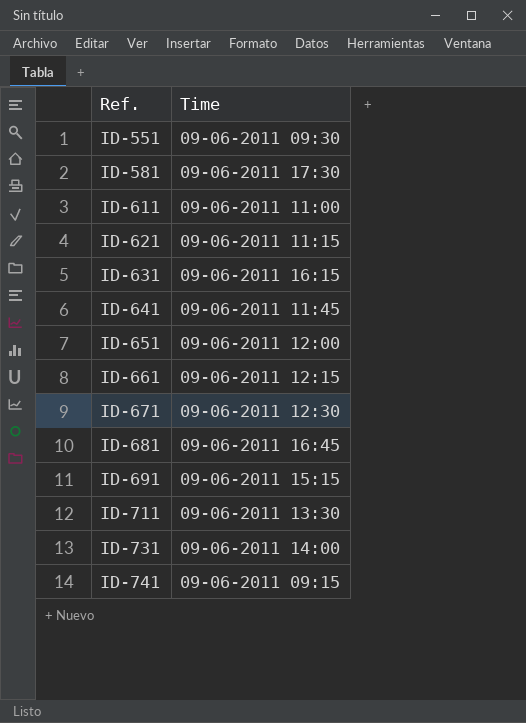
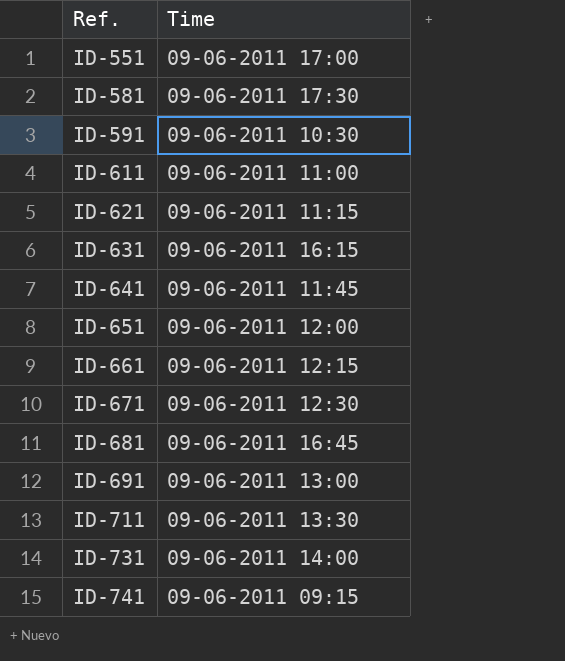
ID-551 | Time: 09-06-2011 09:30 -> 09-06-2011 17:00
row ID-591: none -> 09-06-2011 10:30
ID-691 | Time: 09-06-2011 15:15 -> 09-06-2011 13:00

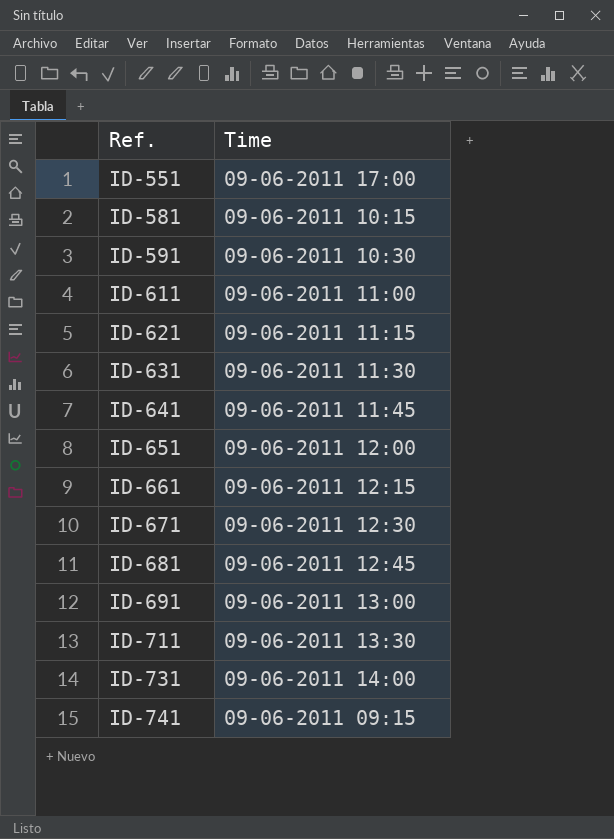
ID-581 | Time: 09-06-2011 17:30 -> 09-06-2011 10:15
ID-631 | Time: 09-06-2011 16:15 -> 09-06-2011 11:30
ID-681 | Time: 09-06-2011 16:45 -> 09-06-2011 12:45

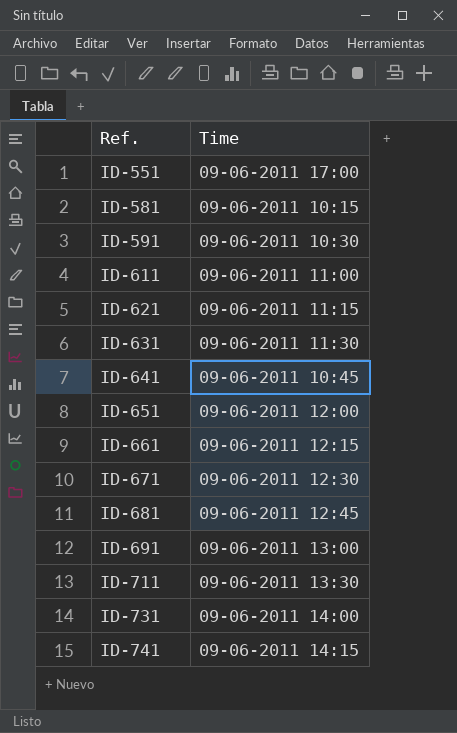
ID-641 | Time: 09-06-2011 11:45 -> 09-06-2011 10:45
ID-741 | Time: 09-06-2011 09:15 -> 09-06-2011 14:15

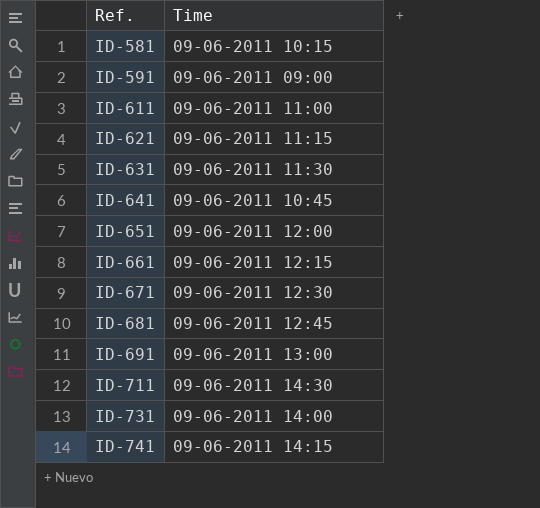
row ID-551: 09-06-2011 17:00 -> none
ID-591 | Time: 09-06-2011 10:30 -> 09-06-2011 09:00
ID-711 | Time: 09-06-2011 13:30 -> 09-06-2011 14:30

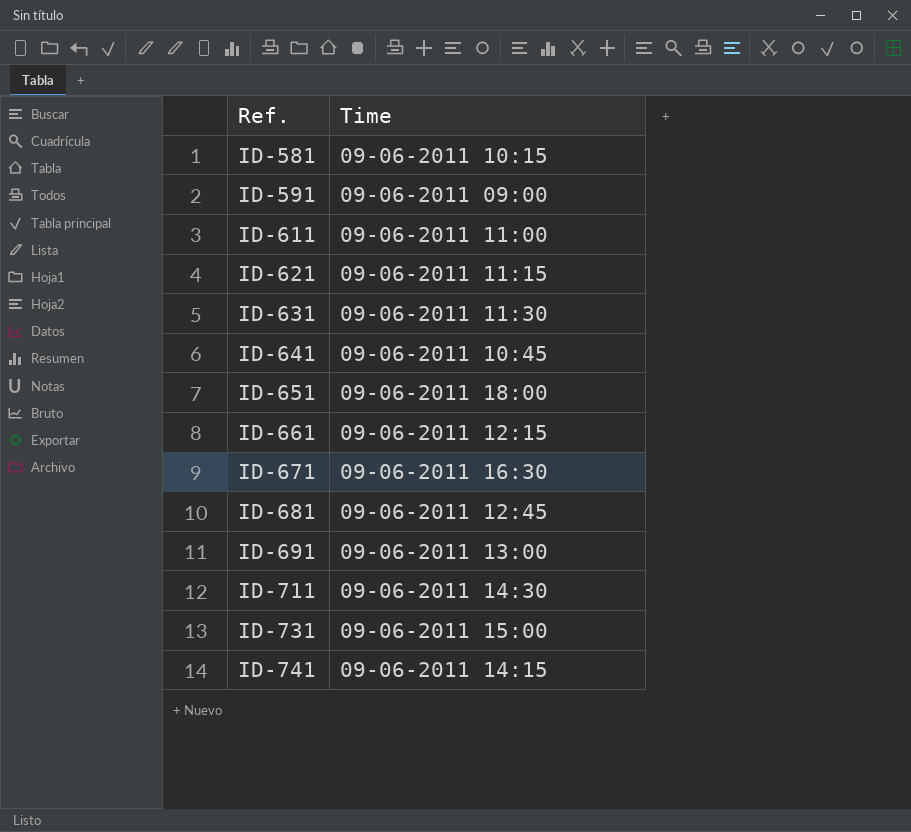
ID-651 | Time: 09-06-2011 12:00 -> 09-06-2011 18:00
ID-671 | Time: 09-06-2011 12:30 -> 09-06-2011 16:30
ID-731 | Time: 09-06-2011 14:00 -> 09-06-2011 15:00

